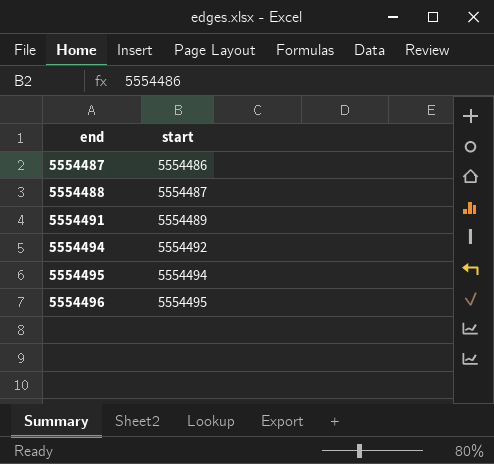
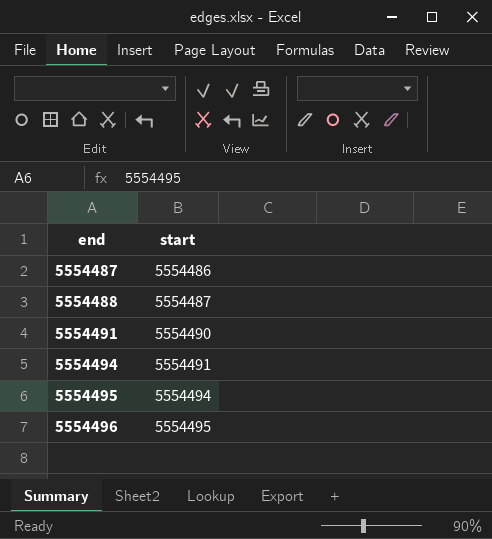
5554491 | start: 5554489 -> 5554490
5554494 | start: 5554492 -> 5554491

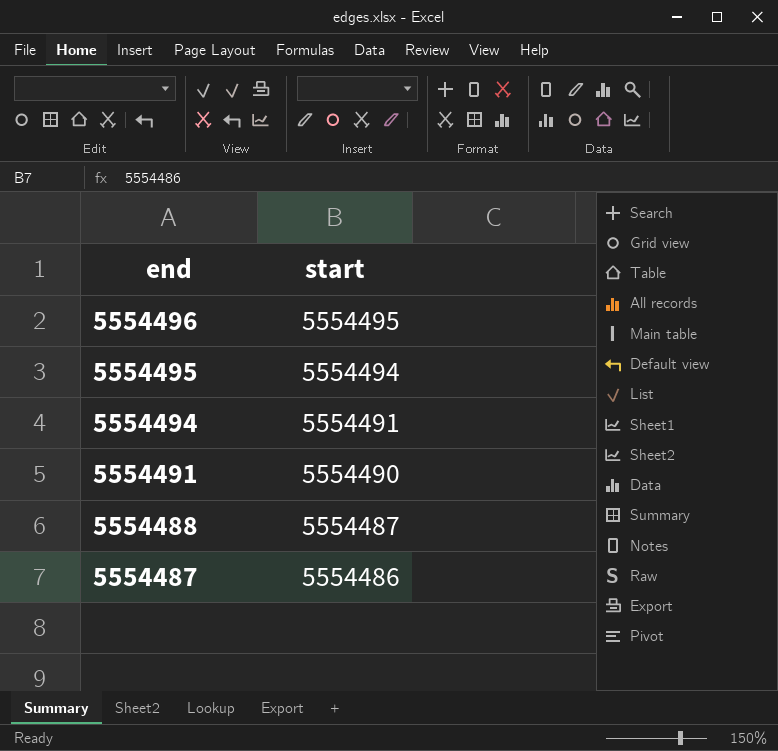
row order: end ascending -> end descending

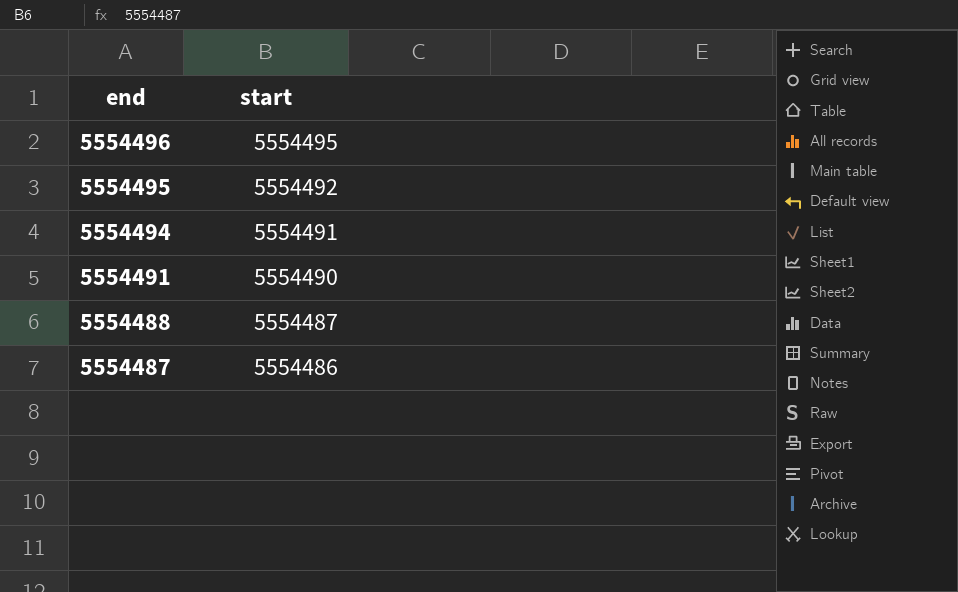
5554495 | start: 5554494 -> 5554492

